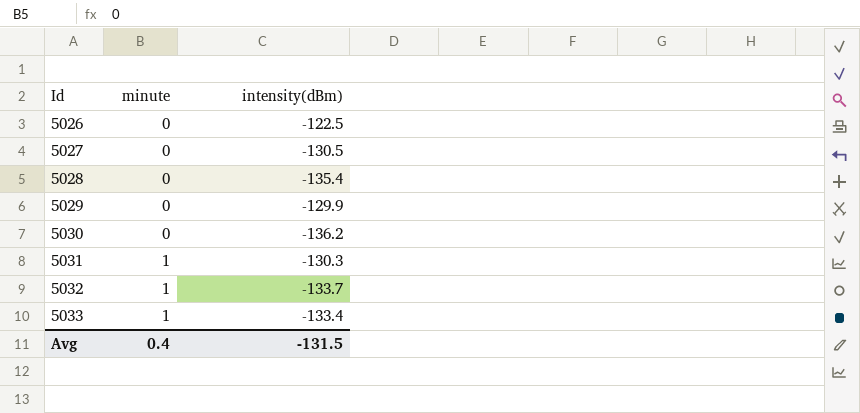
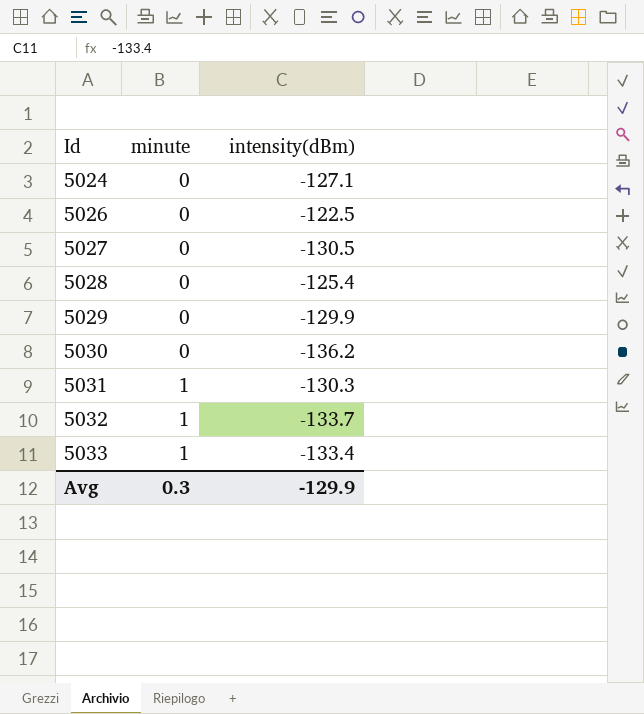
row 5024: none -> 0 | -127.1
5028 | intensity(dBm): -135.4 -> -125.4
Avg | minute: 0.4 -> 0.3
Avg | intensity(dBm): -131.5 -> -129.9

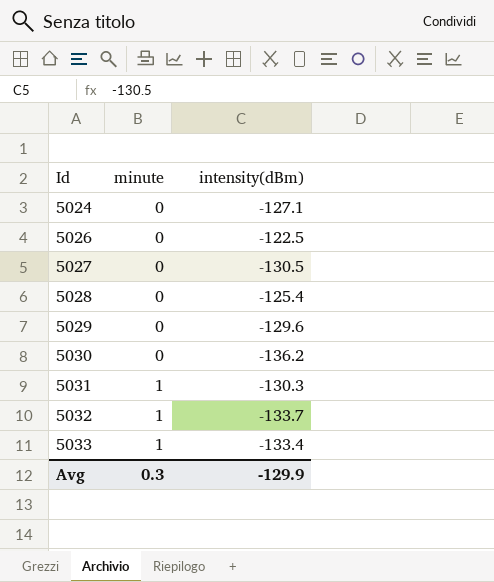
5029 | intensity(dBm): -129.9 -> -129.6

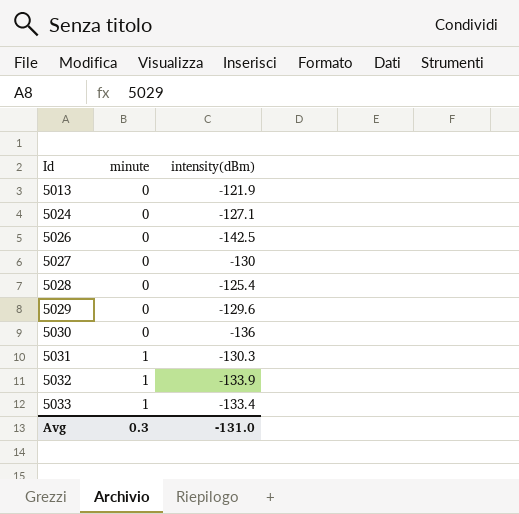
row 5013: none -> 0 | -121.9
5026 | intensity(dBm): -122.5 -> -142.5
5027 | intensity(dBm): -130.5 -> -130
5030 | intensity(dBm): -136.2 -> -136
5032 | intensity(dBm): -133.7 -> -133.9
Avg | intensity(dBm): -129.9 -> -131.0

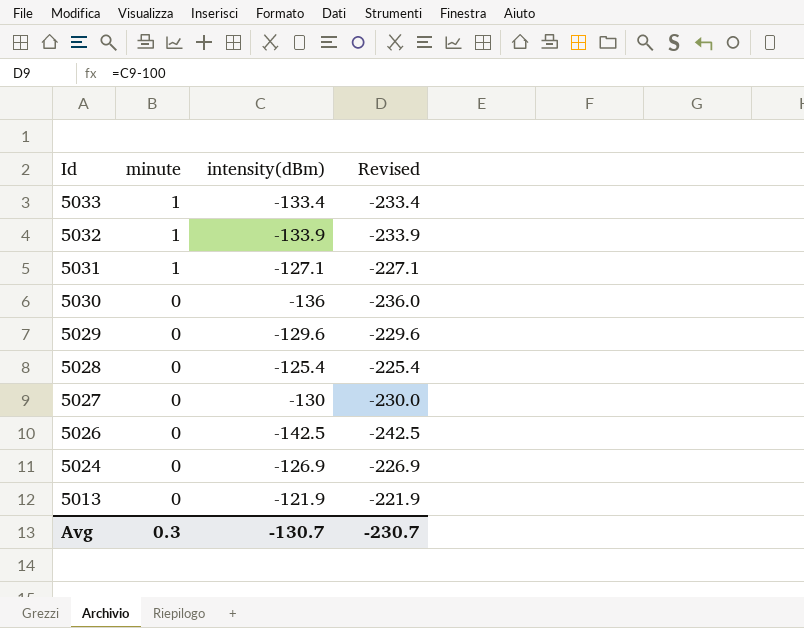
row order: Id ascending -> Id descending
column Revised | formula: none -> [intensity(dBm)] - 100
5031 | intensity(dBm): -130.3 -> -127.1
5024 | intensity(dBm): -127.1 -> -126.9
Avg | intensity(dBm): -131.0 -> -130.7

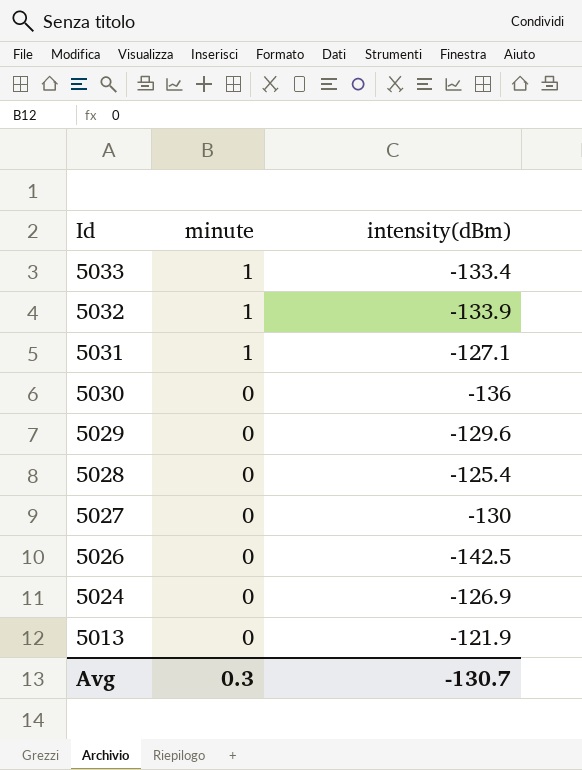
column Revised | formula: [intensity(dBm)] - 100 -> none

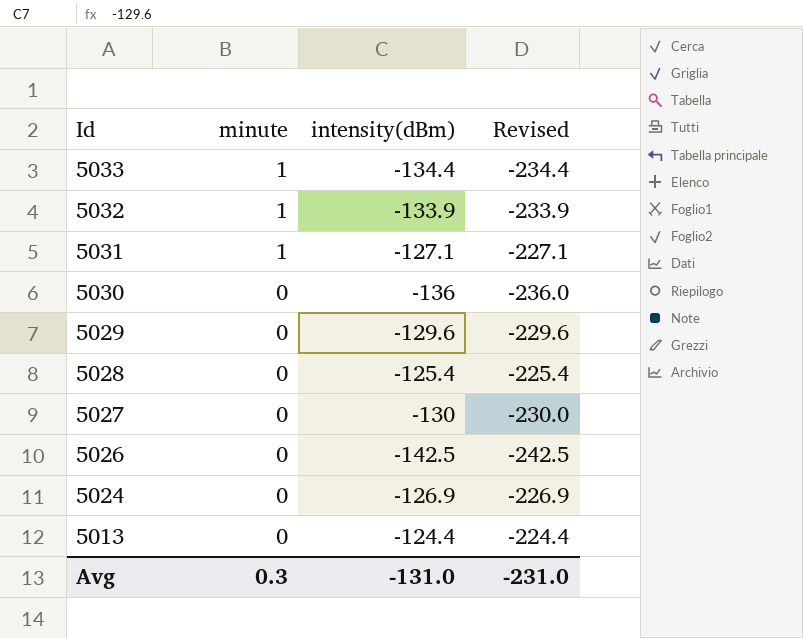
column Revised | formula: none -> [intensity(dBm)] - 100
5033 | intensity(dBm): -133.4 -> -134.4
5013 | intensity(dBm): -121.9 -> -124.4
Avg | intensity(dBm): -130.7 -> -131.0

